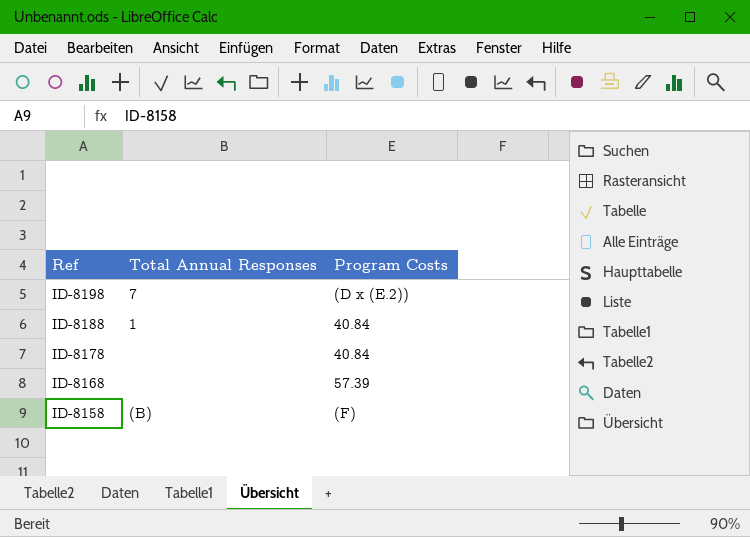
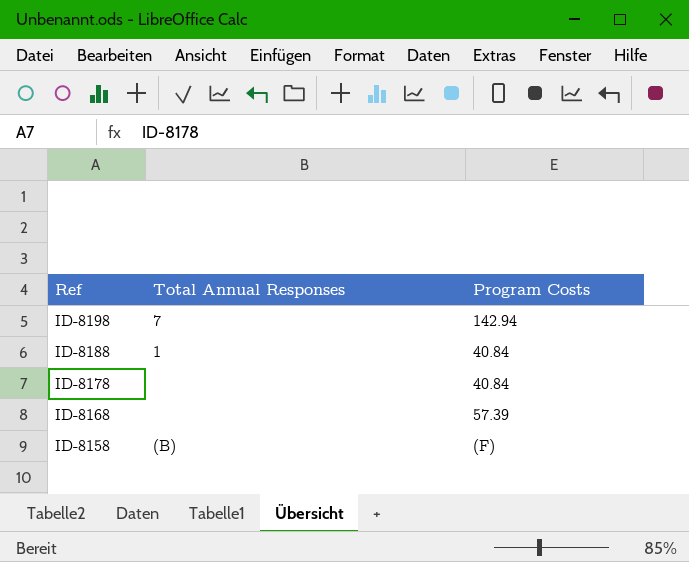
ID-8198 | Program Costs: (D x (E.2)) -> 142.94

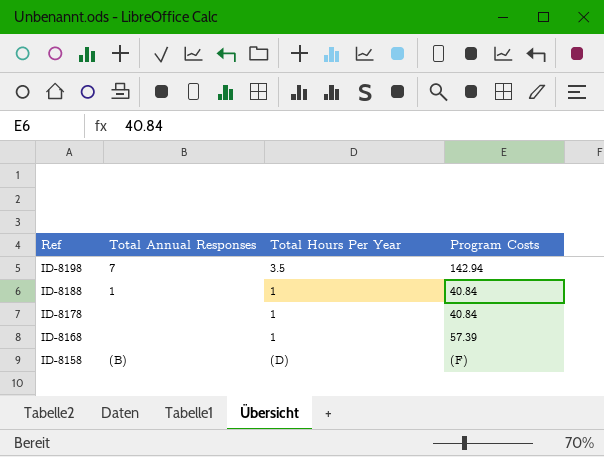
column Total Hours Per Year | position: none -> 3

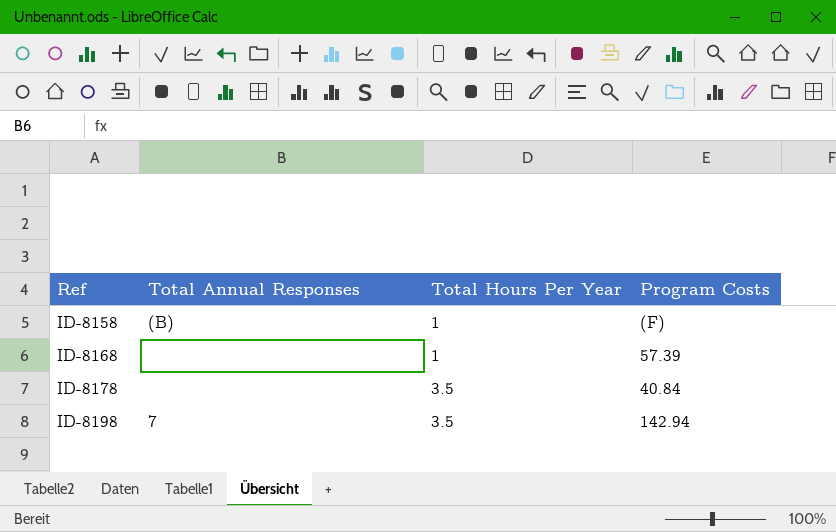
row order: Ref descending -> Ref ascending
row ID-8188: 1 | 1 | 40.84 -> none
ID-8158 | Total Hours Per Year: (D) -> 1
ID-8178 | Total Hours Per Year: 1 -> 3.5

